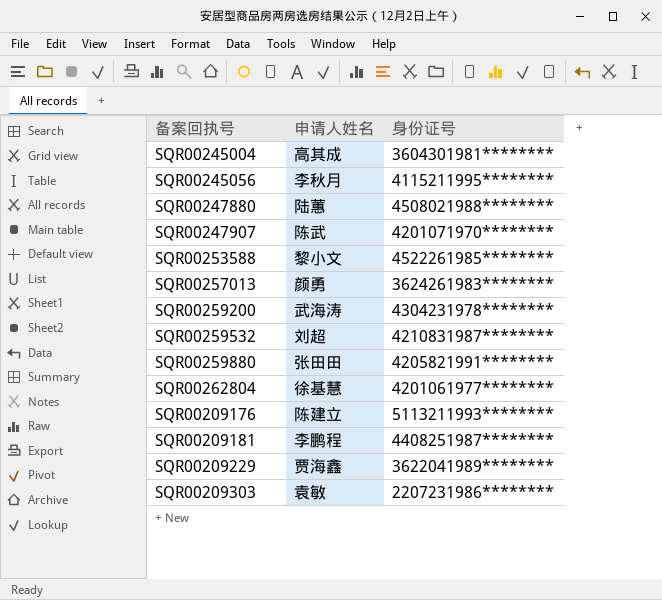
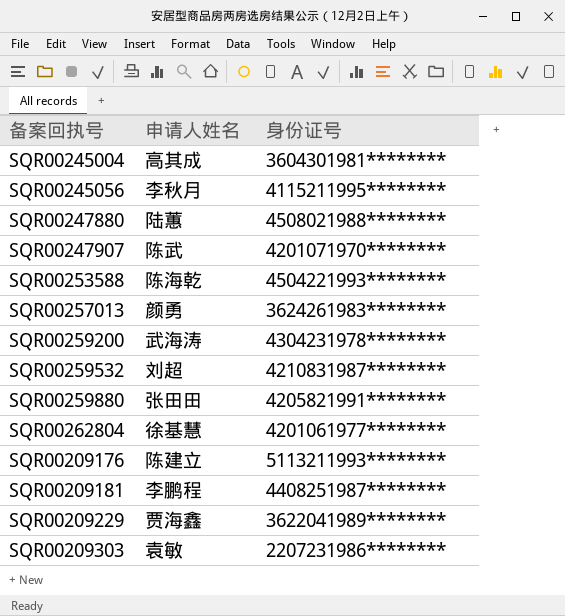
SQR00253588 | 申请人姓名: 黎小文 -> 陈海乾
SQR00253588 | 身份证号: 4522261985******** -> 4504221993********

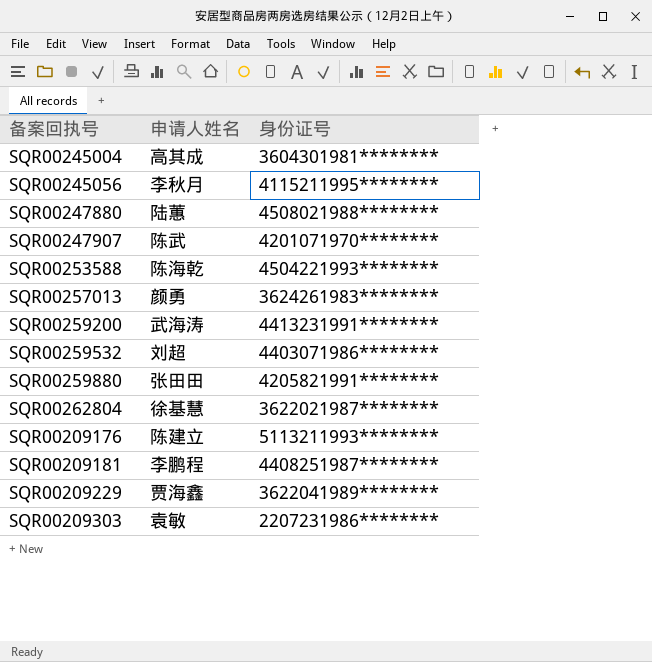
SQR00259200 | 身份证号: 4304231978******** -> 4413231991********
SQR00259532 | 身份证号: 4210831987******** -> 4403071986********
SQR00262804 | 身份证号: 4201061977******** -> 3622021987********

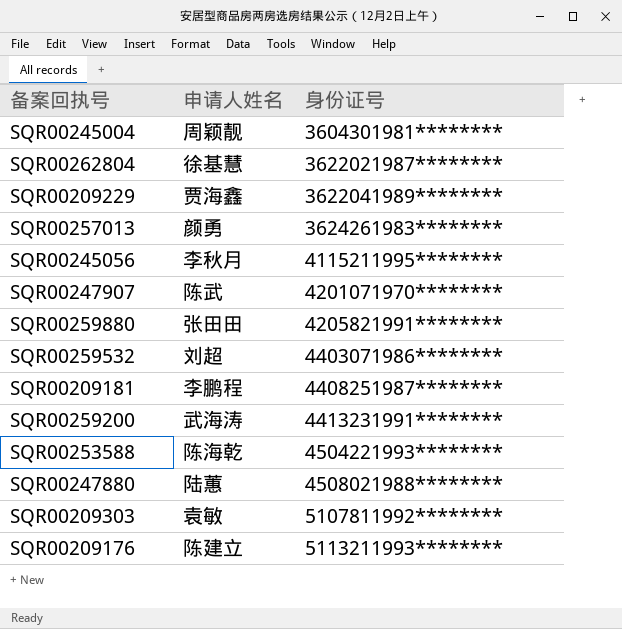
row order: none -> 身份证号 ascending
SQR00245004 | 申请人姓名: 高其成 -> 周颖靓
SQR00209303 | 身份证号: 2207231986******** -> 5107811992********

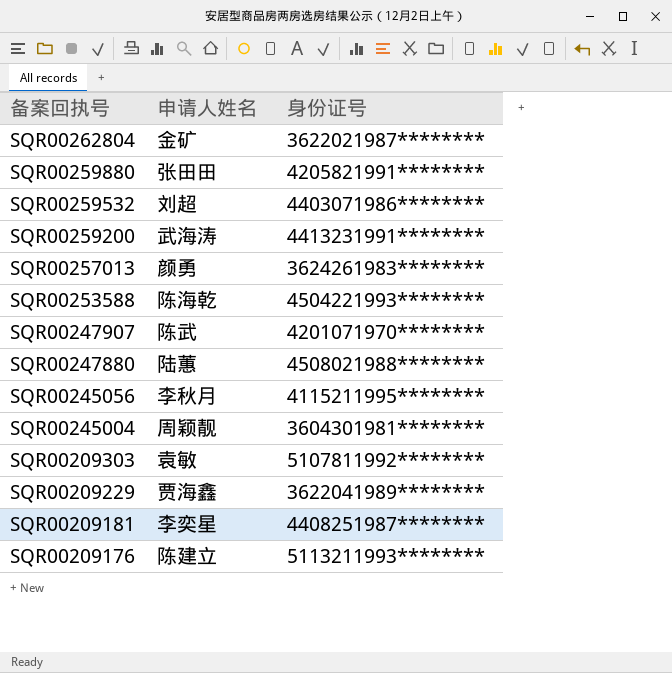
row order: 身份证号 ascending -> 备案回执号 descending
SQR00262804 | 申请人姓名: 徐基慧 -> 金矿
SQR00209181 | 申请人姓名: 李鹏程 -> 李奕星

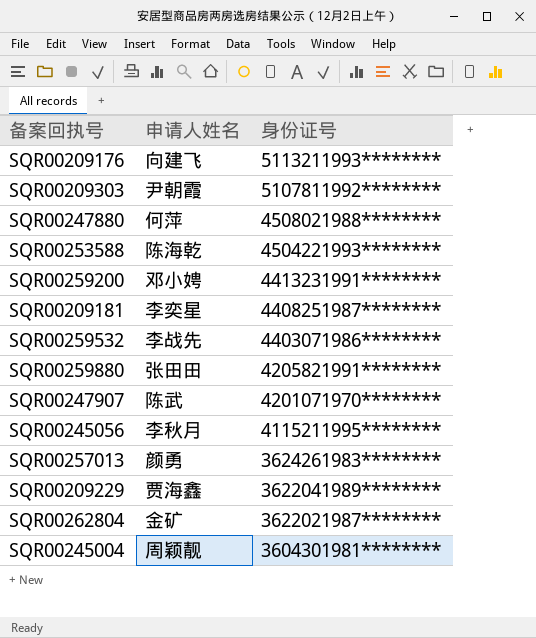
row order: 备案回执号 descending -> 身份证号 descending
SQR00209176 | 申请人姓名: 陈建立 -> 向建飞
SQR00209303 | 申请人姓名: 袁敏 -> 尹朝霞
SQR00247880 | 申请人姓名: 陆蕙 -> 何萍
SQR00259200 | 申请人姓名: 武海涛 -> 邓小娉
SQR00259532 | 申请人姓名: 刘超 -> 李战先

